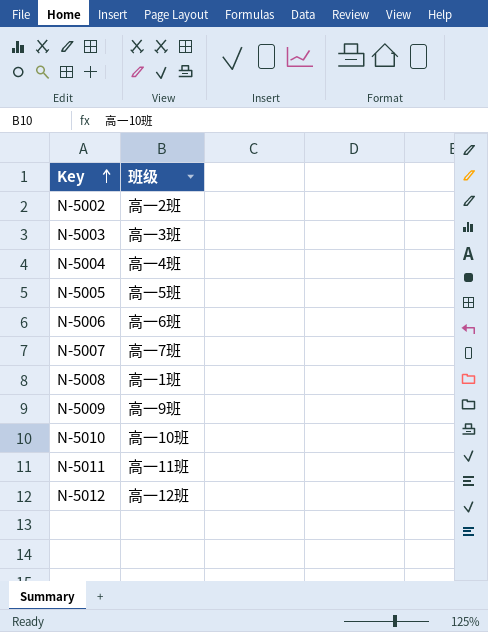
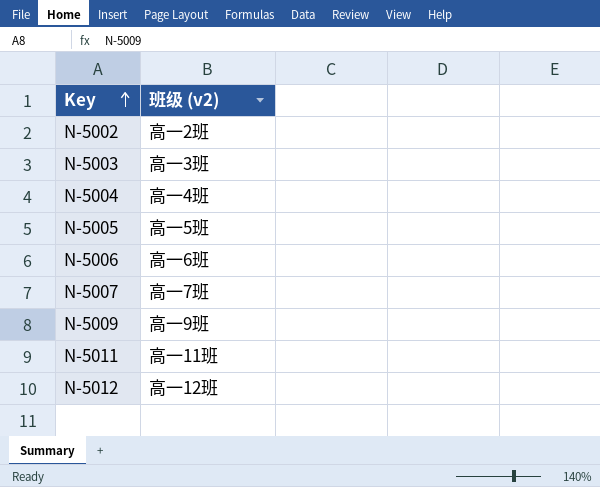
column name: 班级 -> 班级 (v2)
row N-5008: 高一1班 -> none
row N-5010: 高一10班 -> none

